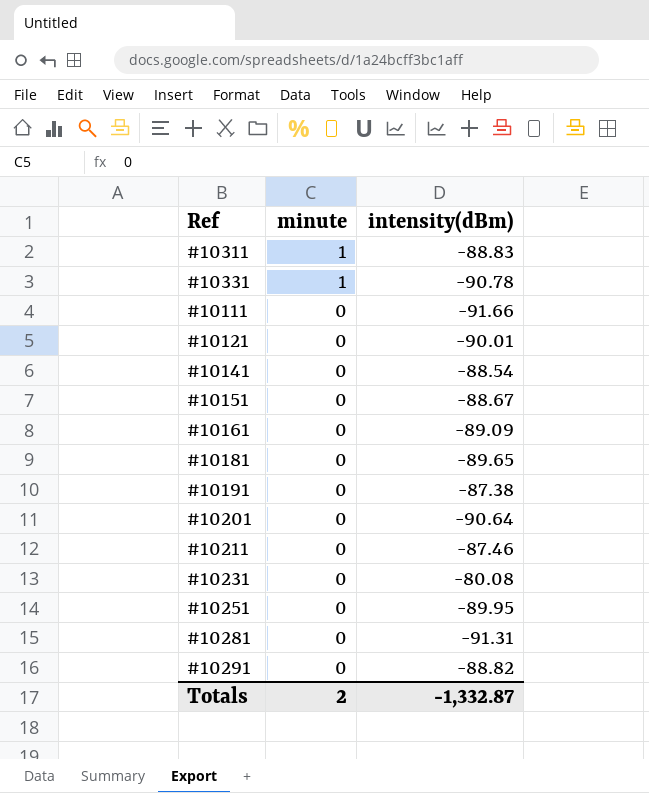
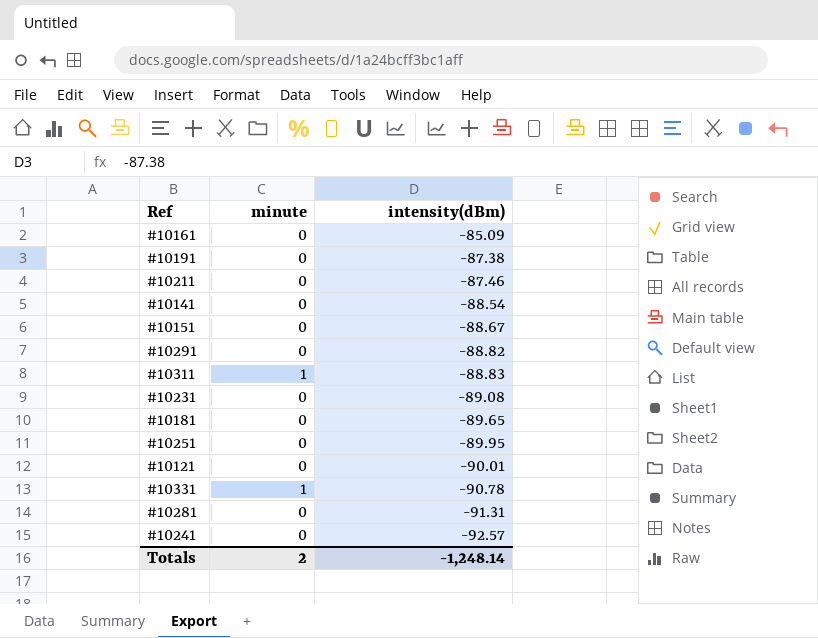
row order: minute descending -> intensity(dBm) descending
row #10111: 0 | -91.66 -> none
row #10201: 0 | -90.64 -> none
#10161 | intensity(dBm): -89.09 -> -85.09
#10231 | intensity(dBm): -80.08 -> -89.08
row #10241: none -> 0 | -92.57
Totals | intensity(dBm): -1,332.87 -> -1,248.14

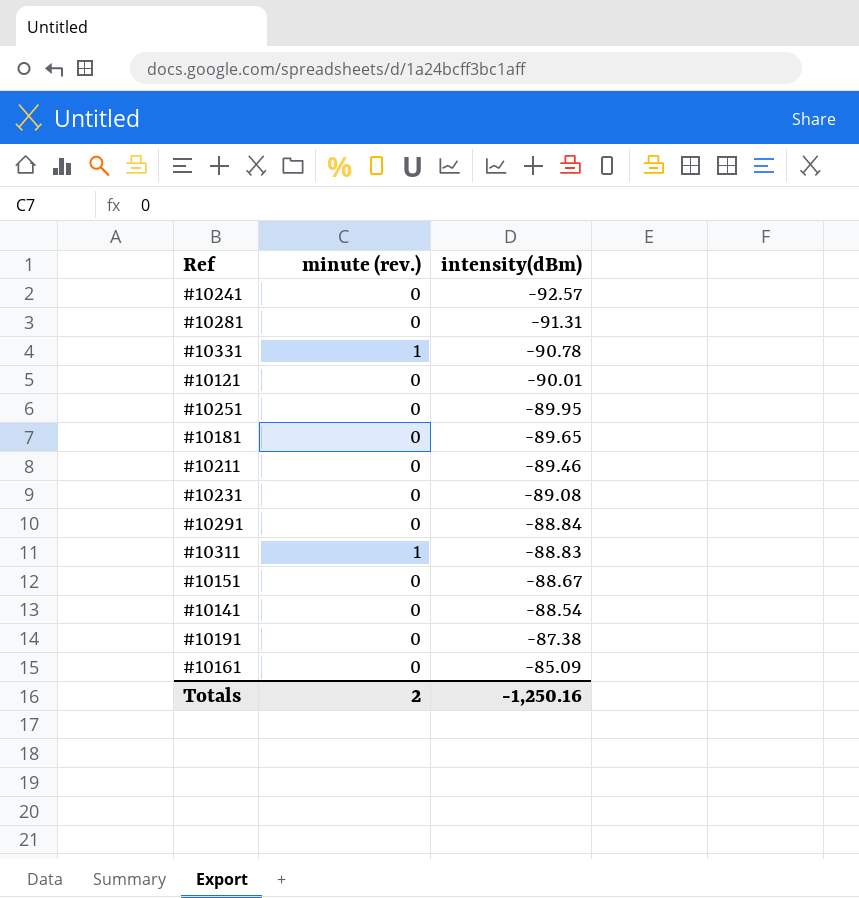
row order: intensity(dBm) descending -> intensity(dBm) ascending
column name: minute -> minute (rev.)
#10211 | intensity(dBm): -87.46 -> -89.46
#10291 | intensity(dBm): -88.82 -> -88.84
Totals | intensity(dBm): -1,248.14 -> -1,250.16

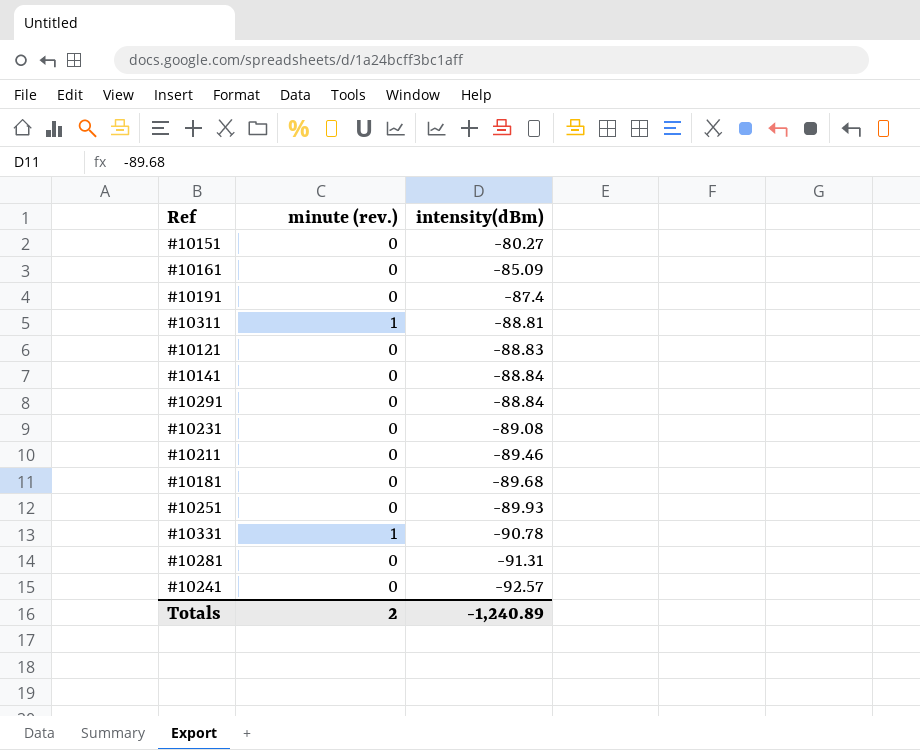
row order: intensity(dBm) ascending -> intensity(dBm) descending
#10151 | intensity(dBm): -88.67 -> -80.27
#10191 | intensity(dBm): -87.38 -> -87.4
#10311 | intensity(dBm): -88.83 -> -88.81
#10121 | intensity(dBm): -90.01 -> -88.83
#10141 | intensity(dBm): -88.54 -> -88.84
#10181 | intensity(dBm): -89.65 -> -89.68
#10251 | intensity(dBm): -89.95 -> -89.93
Totals | intensity(dBm): -1,250.16 -> -1,240.89

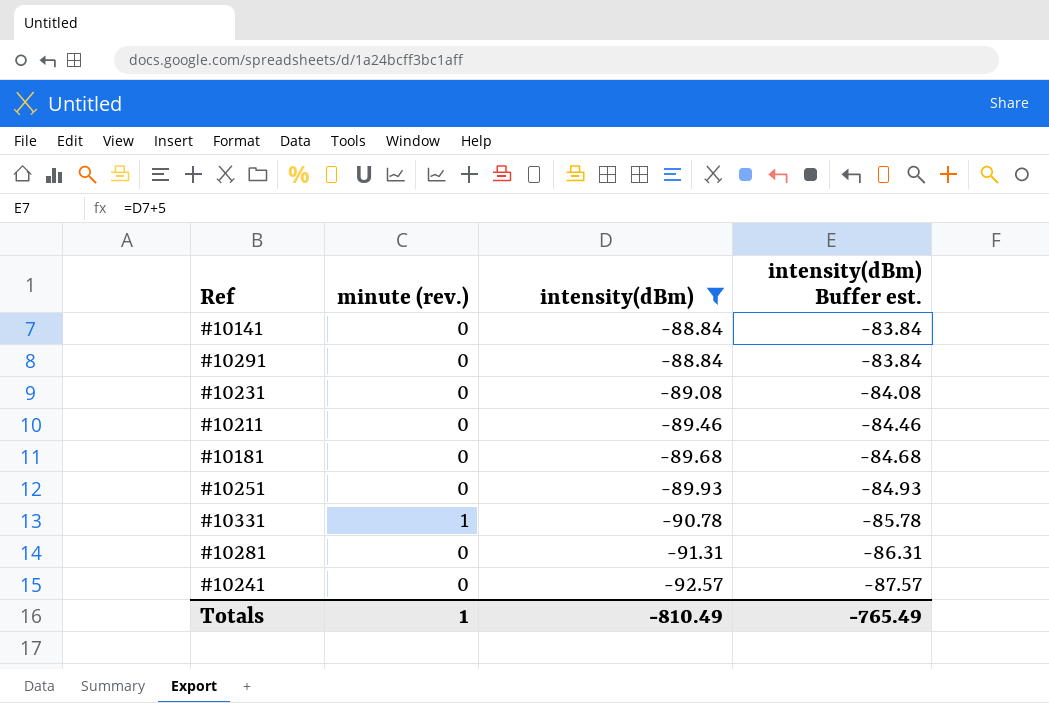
filter: none -> intensity(dBm) <= -88.84
column intensity(dBm) Buffer est. | formula: none -> [intensity(dBm)] + 5
Totals | minute (rev.): 2 -> 1
Totals | intensity(dBm): -1,240.89 -> -810.49

